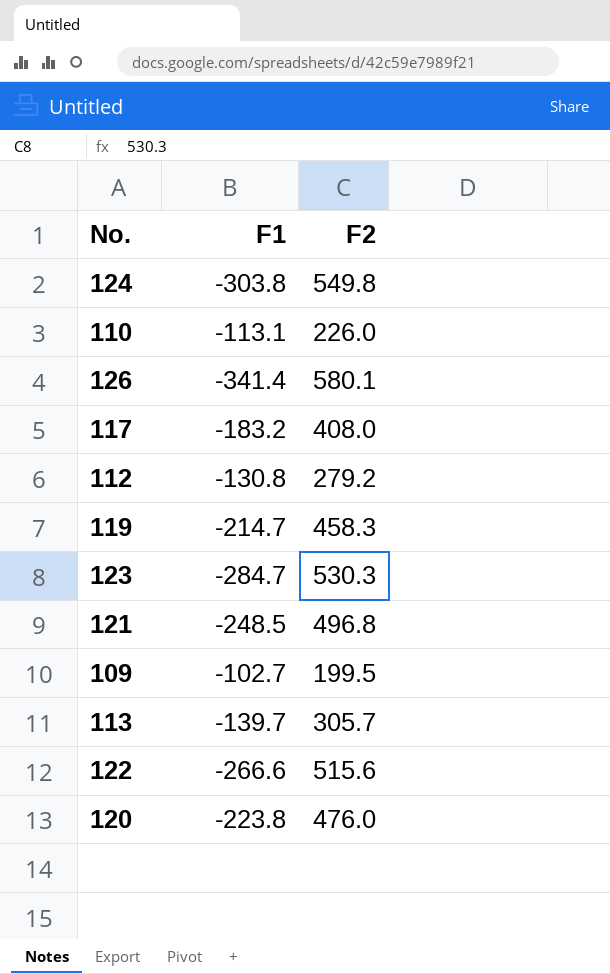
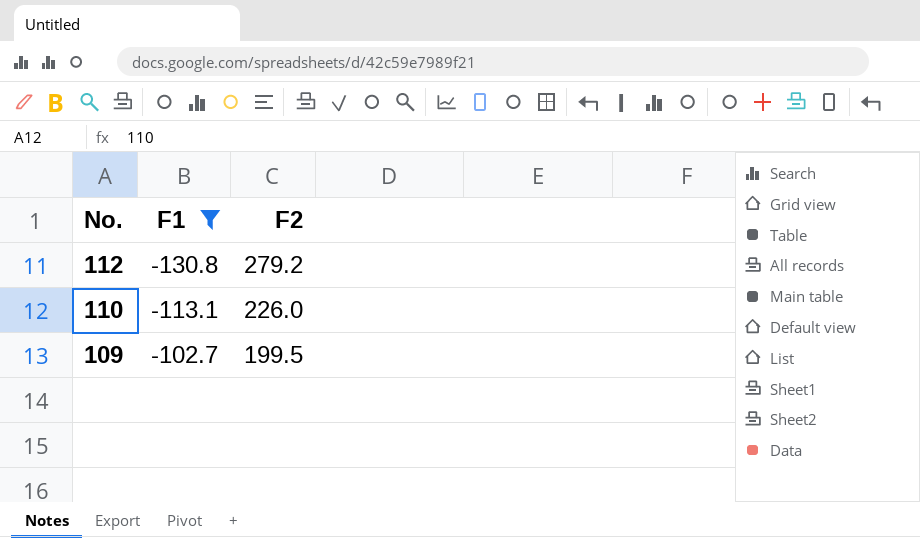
filter: none -> F1 >= -130.8
row order: none -> No. descending

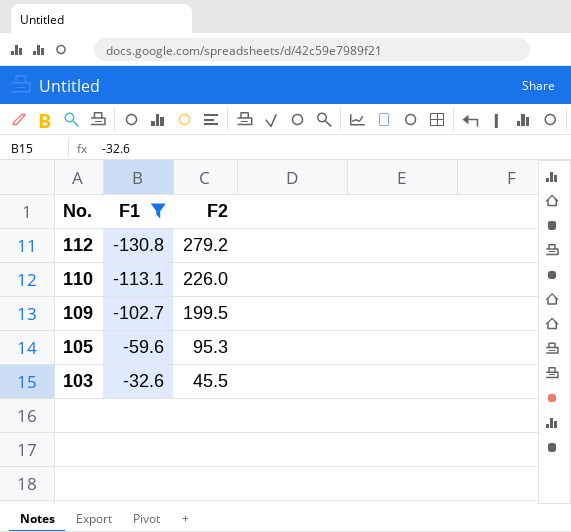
row 105: none -> -59.6 | 95.3
row 103: none -> -32.6 | 45.5

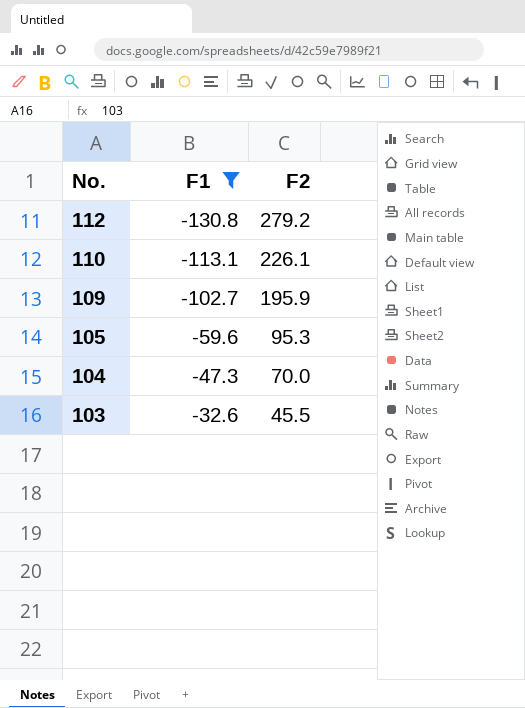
110 | F2: 226.0 -> 226.1
109 | F2: 199.5 -> 195.9
row 104: none -> -47.3 | 70.0

